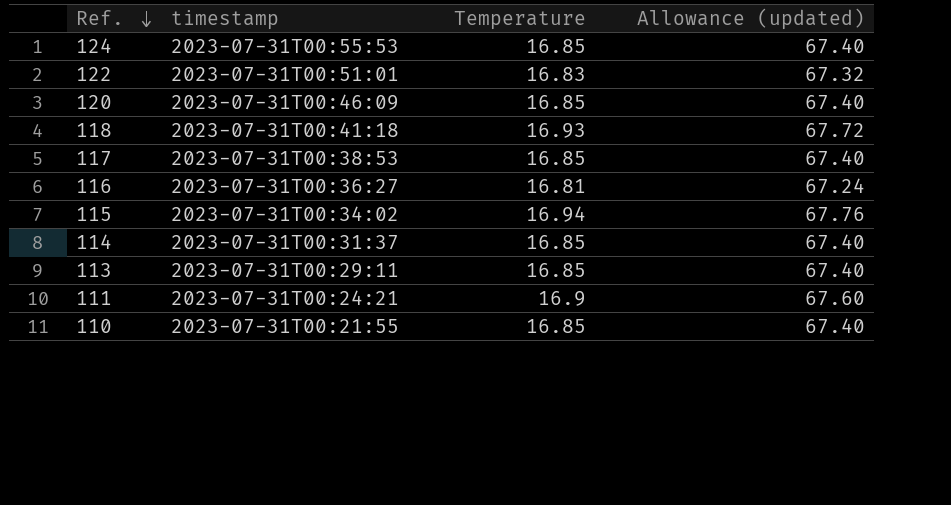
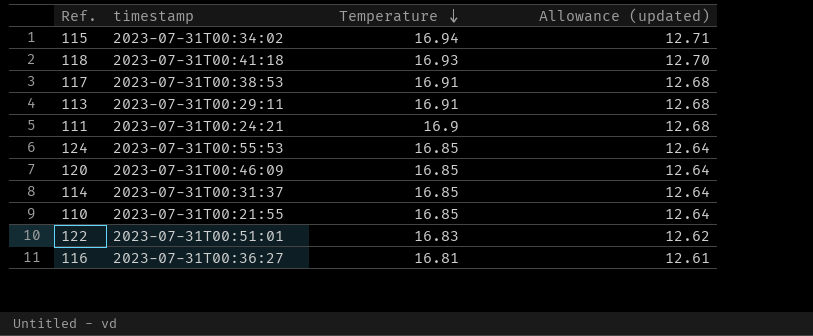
row order: Ref. descending -> Temperature descending
column Allowance (updated) | formula: [Temperature] * 4 -> [Temperature] * 0.75
117 | Temperature: 16.85 -> 16.91
113 | Temperature: 16.85 -> 16.91

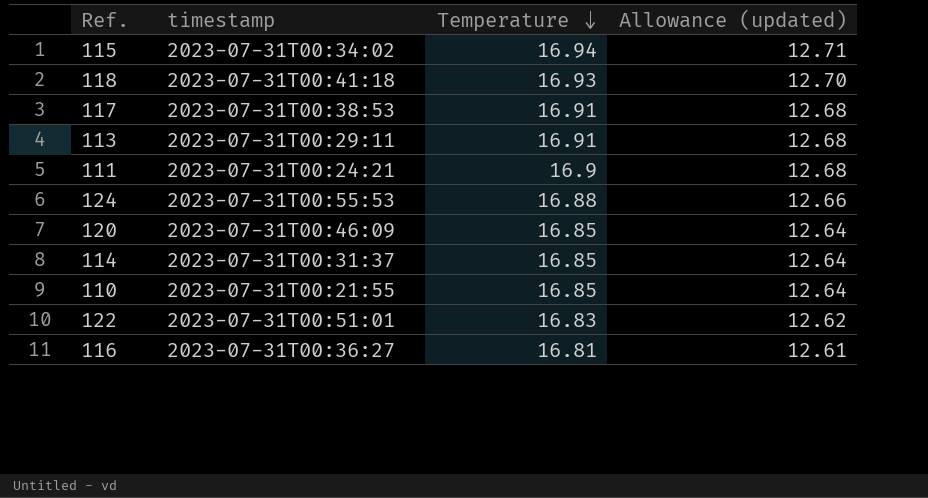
124 | Temperature: 16.85 -> 16.88
124 | Allowance (updated): 12.64 -> 12.66

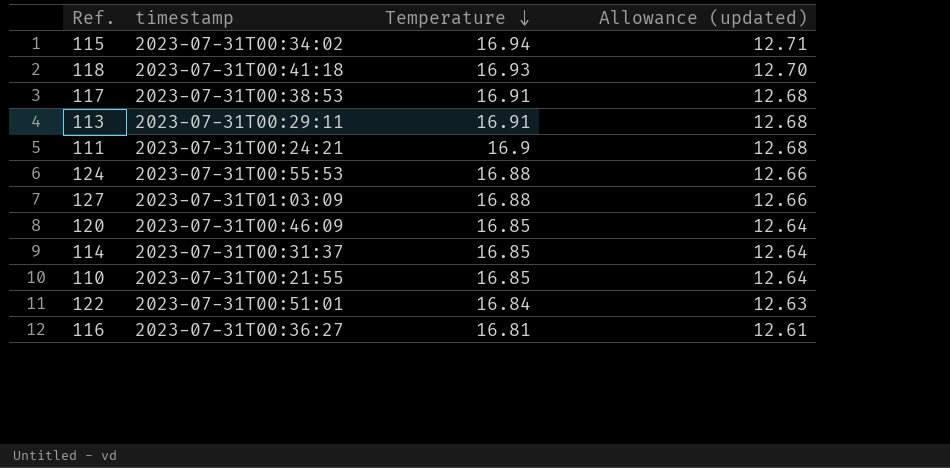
row 127: none -> 2023-07-31T01:03:09 | 16.88 | 12.66
122 | Temperature: 16.83 -> 16.84
122 | Allowance (updated): 12.62 -> 12.63

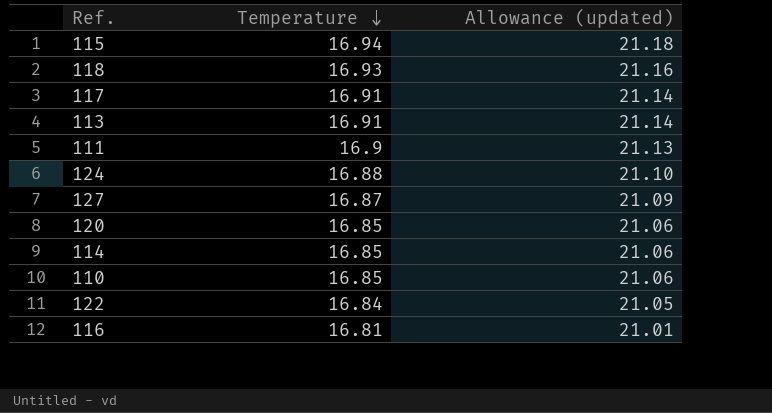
column timestamp | position: 2 -> none
column Allowance (updated) | formula: [Temperature] * 0.75 -> [Temperature] * 1.25
127 | Temperature: 16.88 -> 16.87

